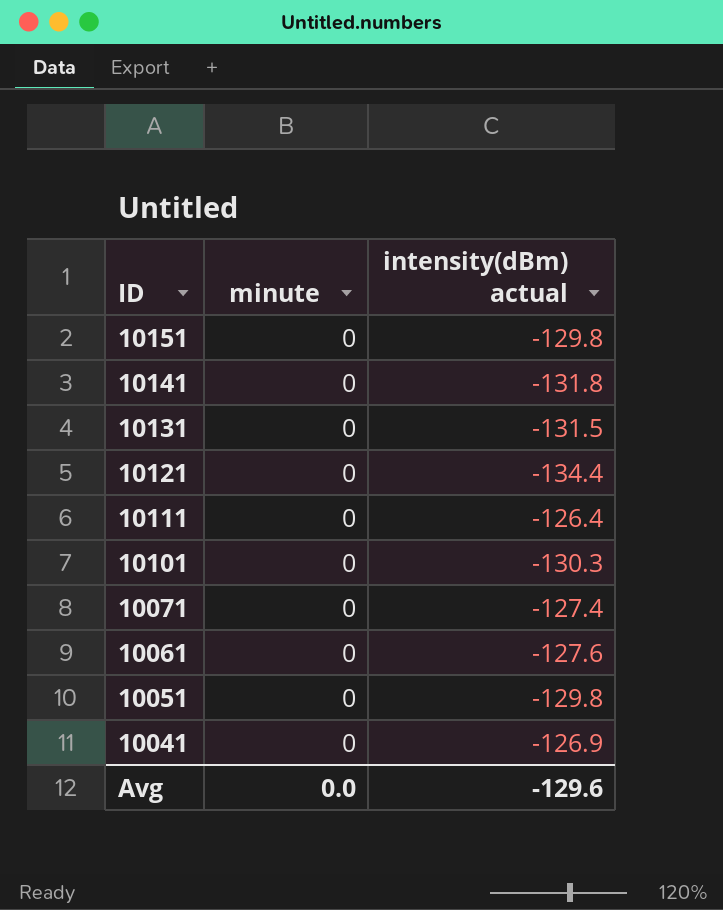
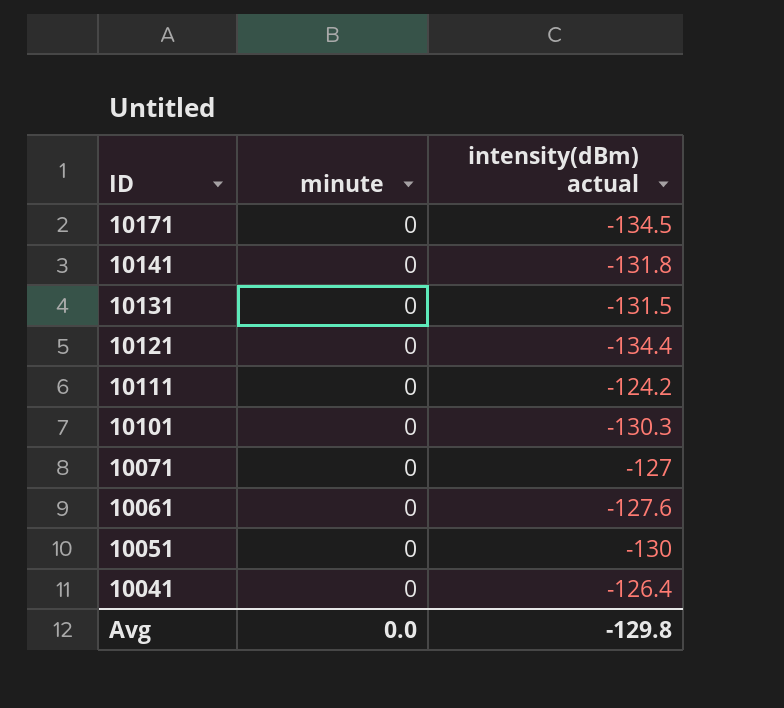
row 10151: 0 | -129.8 -> none
row 10171: none -> 0 | -134.5
10111 | intensity(dBm) actual: -126.4 -> -124.2
10071 | intensity(dBm) actual: -127.4 -> -127
10051 | intensity(dBm) actual: -129.8 -> -130
10041 | intensity(dBm) actual: -126.9 -> -126.4
Avg | intensity(dBm) actual: -129.6 -> -129.8

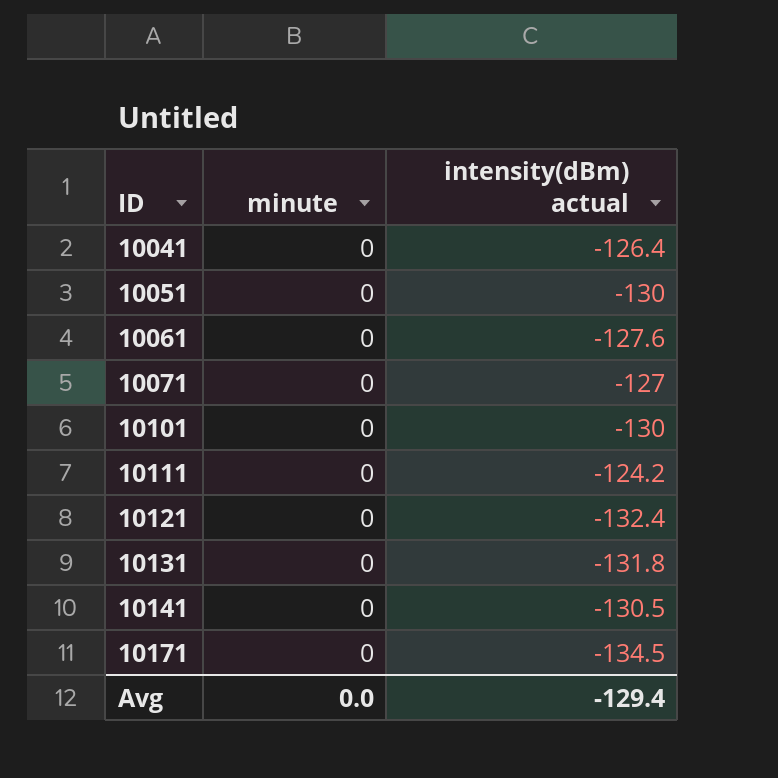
row order: ID descending -> ID ascending
10101 | intensity(dBm) actual: -130.3 -> -130
10121 | intensity(dBm) actual: -134.4 -> -132.4
10131 | intensity(dBm) actual: -131.5 -> -131.8
10141 | intensity(dBm) actual: -131.8 -> -130.5
Avg | intensity(dBm) actual: -129.8 -> -129.4

